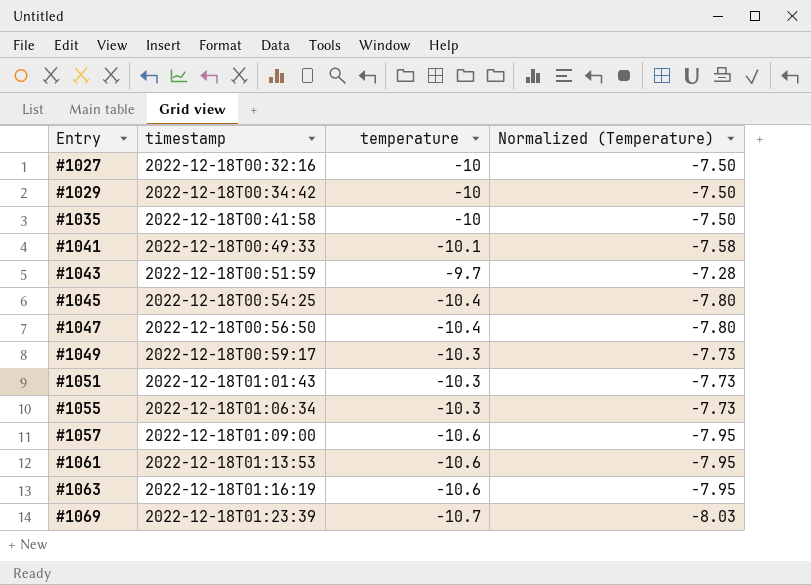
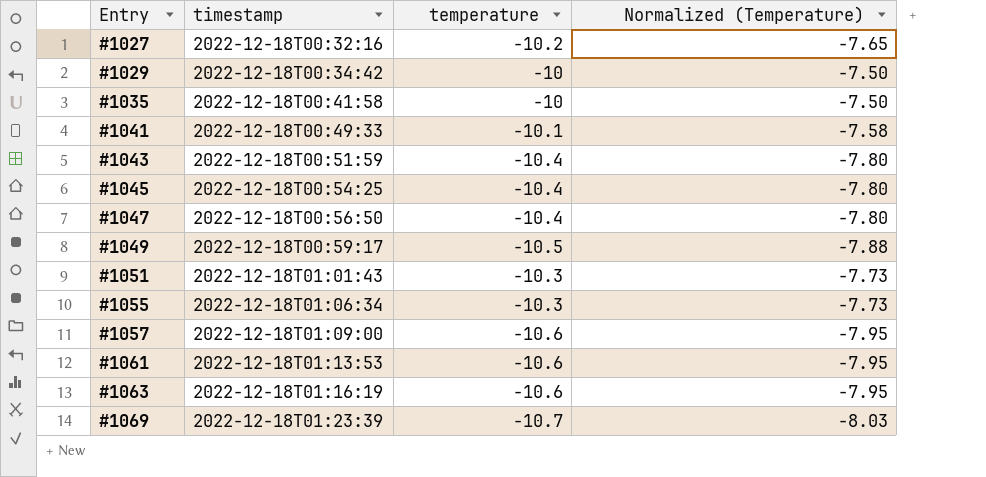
#1027 | temperature: -10 -> -10.2
#1027 | Normalized (Temperature): -7.50 -> -7.65
#1043 | temperature: -9.7 -> -10.4
#1043 | Normalized (Temperature): -7.28 -> -7.80
#1049 | temperature: -10.3 -> -10.5
#1049 | Normalized (Temperature): -7.73 -> -7.88

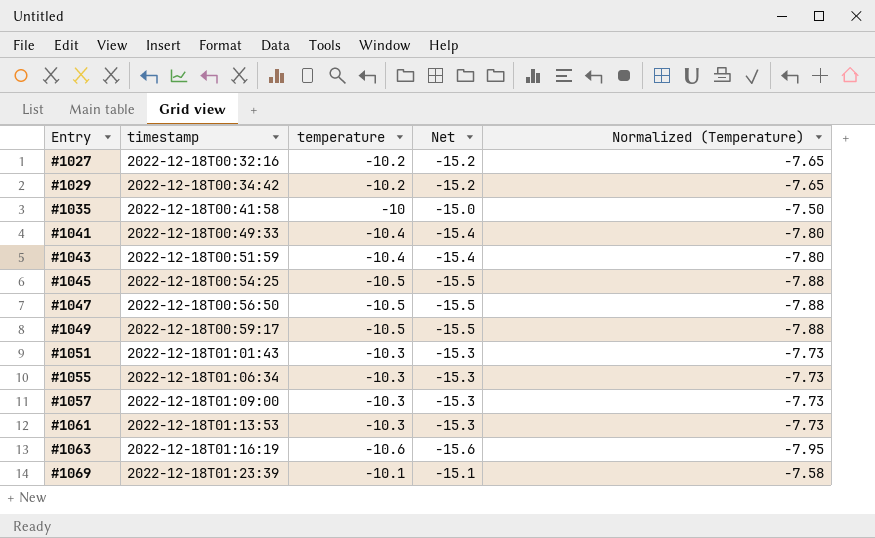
column Net | formula: none -> [temperature] - 5
#1029 | temperature: -10 -> -10.2
#1029 | Normalized (Temperature): -7.50 -> -7.65
#1041 | temperature: -10.1 -> -10.4
#1041 | Normalized (Temperature): -7.58 -> -7.80
#1045 | temperature: -10.4 -> -10.5
#1045 | Normalized (Temperature): -7.80 -> -7.88
#1047 | temperature: -10.4 -> -10.5
#1047 | Normalized (Temperature): -7.80 -> -7.88
#1057 | temperature: -10.6 -> -10.3
#1057 | Normalized (Temperature): -7.95 -> -7.73
#1061 | temperature: -10.6 -> -10.3
#1061 | Normalized (Temperature): -7.95 -> -7.73
#1069 | temperature: -10.7 -> -10.1
#1069 | Normalized (Temperature): -8.03 -> -7.58

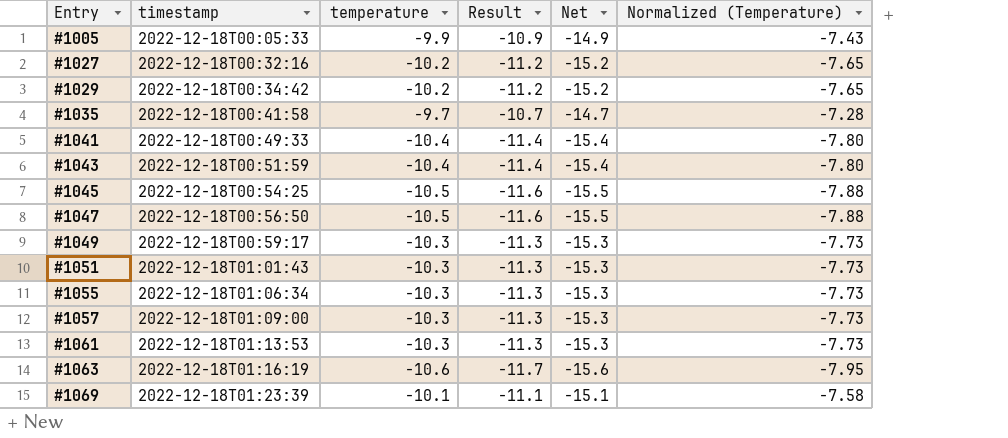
column Result | formula: none -> [temperature] * 1.1
row #1005: none -> 2022-12-18T00:05:33 | -9.9 | -10.9 | -14.9 | -7.43
#1035 | temperature: -10 -> -9.7
#1035 | Net: -15.0 -> -14.7
#1035 | Normalized (Temperature): -7.50 -> -7.28
#1049 | temperature: -10.5 -> -10.3
#1049 | Net: -15.5 -> -15.3
#1049 | Normalized (Temperature): -7.88 -> -7.73

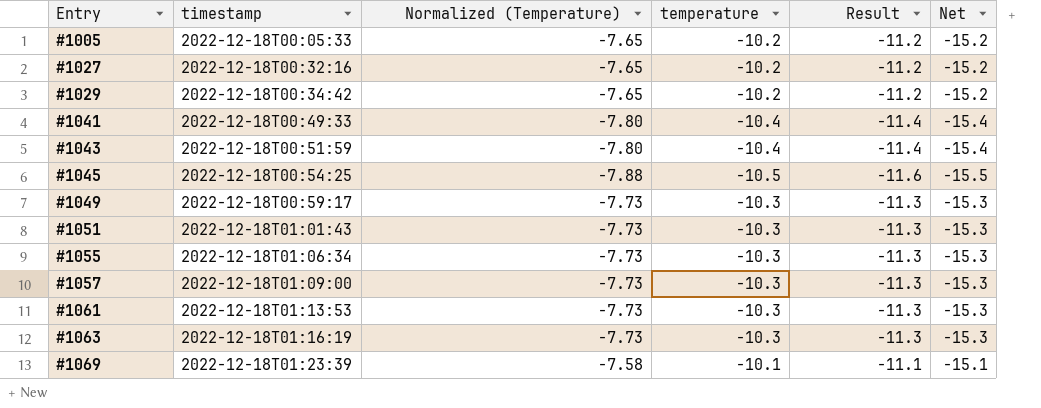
column Normalized (Temperature) | position: 6 -> 3
row #1035: 2022-12-18T00:41:58 | -9.7 | -10.7 | -14.7 | -7.28 -> none
row #1047: 2022-12-18T00:56:50 | -10.5 | -11.6 | -15.5 | -7.88 -> none
#1005 | Normalized (Temperature): -7.43 -> -7.65
#1005 | temperature: -9.9 -> -10.2
#1005 | Result: -10.9 -> -11.2
#1005 | Net: -14.9 -> -15.2
#1063 | Normalized (Temperature): -7.95 -> -7.73
#1063 | temperature: -10.6 -> -10.3
#1063 | Result: -11.7 -> -11.3
#1063 | Net: -15.6 -> -15.3

